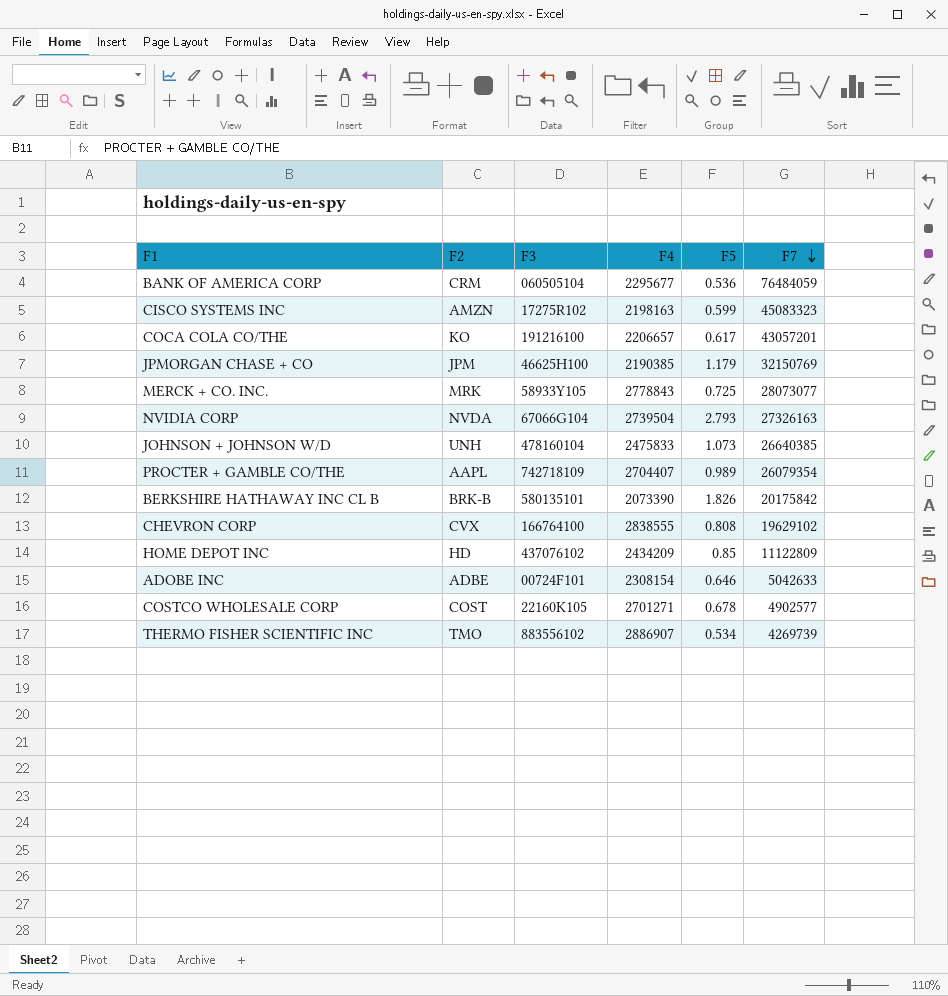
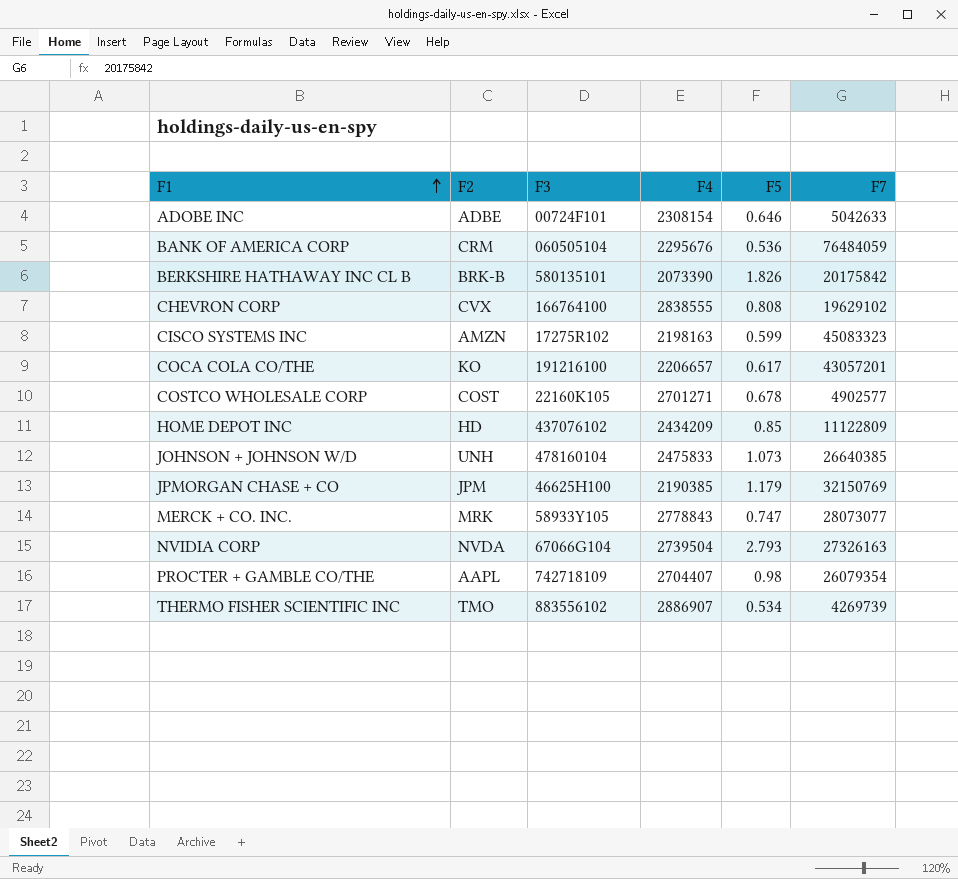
row order: F7 descending -> F1 ascending
BANK OF AMERICA CORP | F4: 2295677 -> 2295676
MERCK + CO. INC. | F5: 0.725 -> 0.747
PROCTER + GAMBLE CO/THE | F5: 0.989 -> 0.98

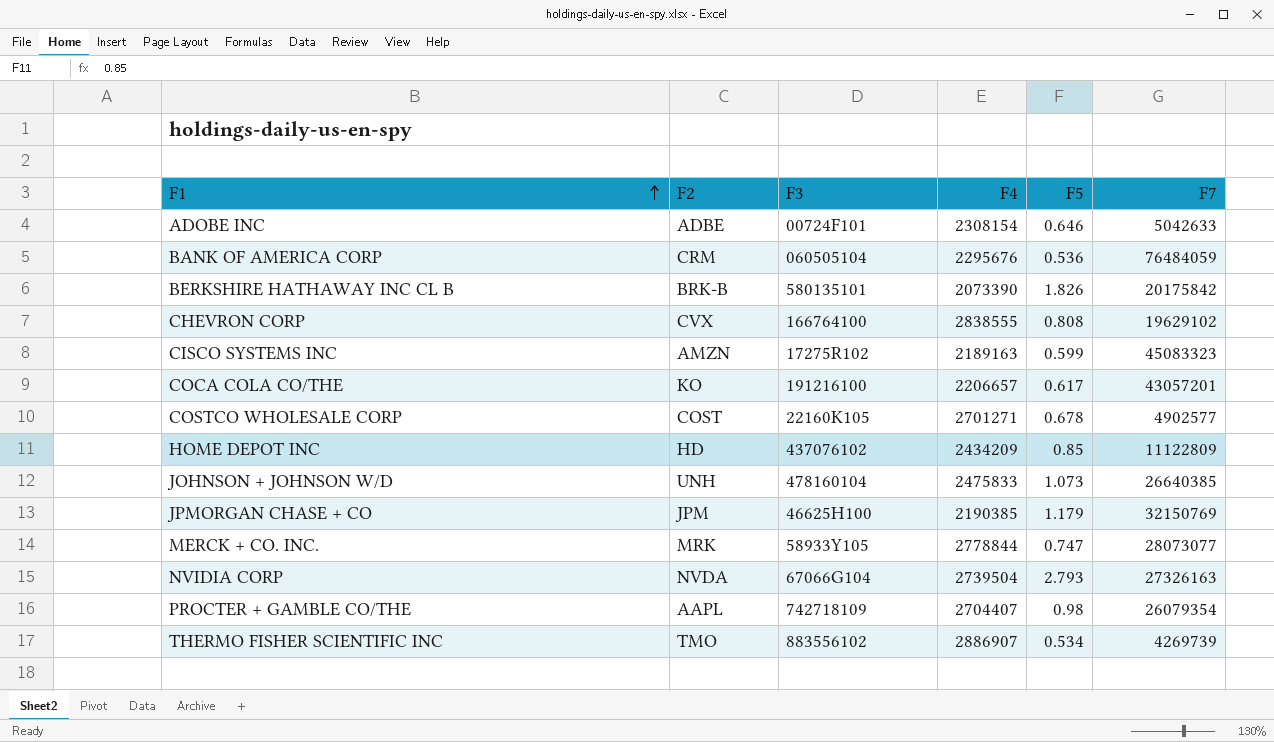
CISCO SYSTEMS INC | F4: 2198163 -> 2189163
MERCK + CO. INC. | F4: 2778843 -> 2778844

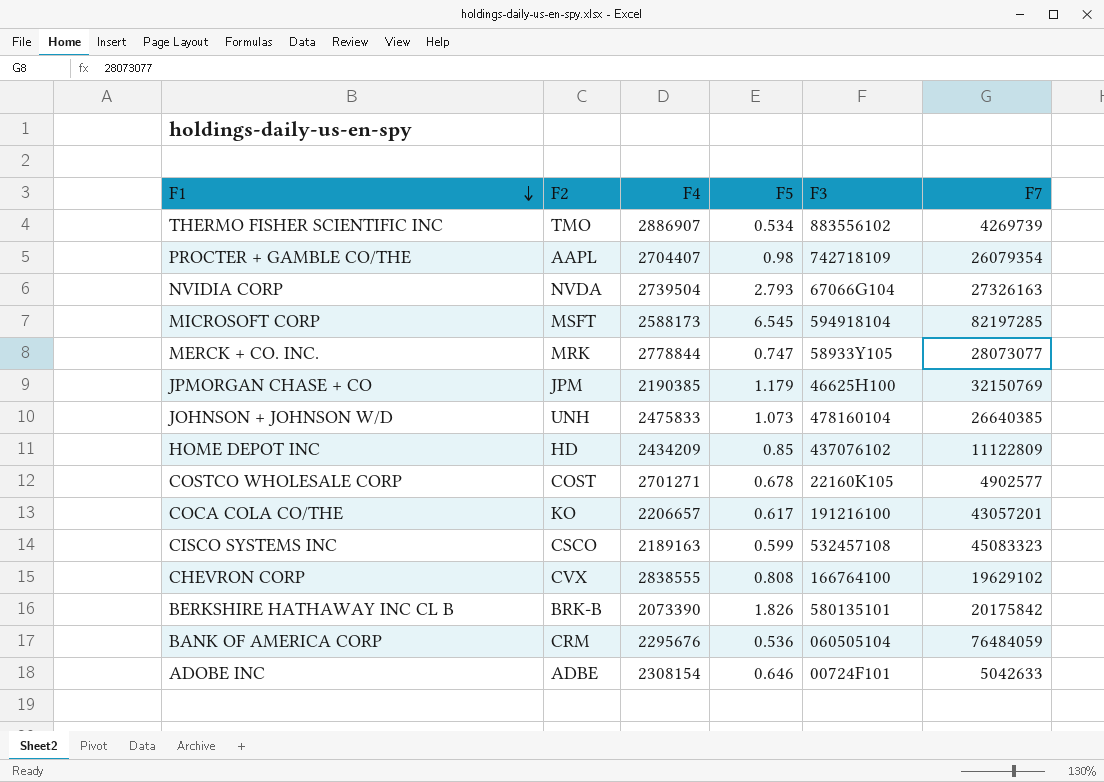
row order: F1 ascending -> F1 descending
column F3 | position: 3 -> 5
row MICROSOFT CORP: none -> MSFT | 2588173 | 6.545 | 594918104 | 82197285
CISCO SYSTEMS INC | F2: AMZN -> CSCO
CISCO SYSTEMS INC | F3: 17275R102 -> 532457108

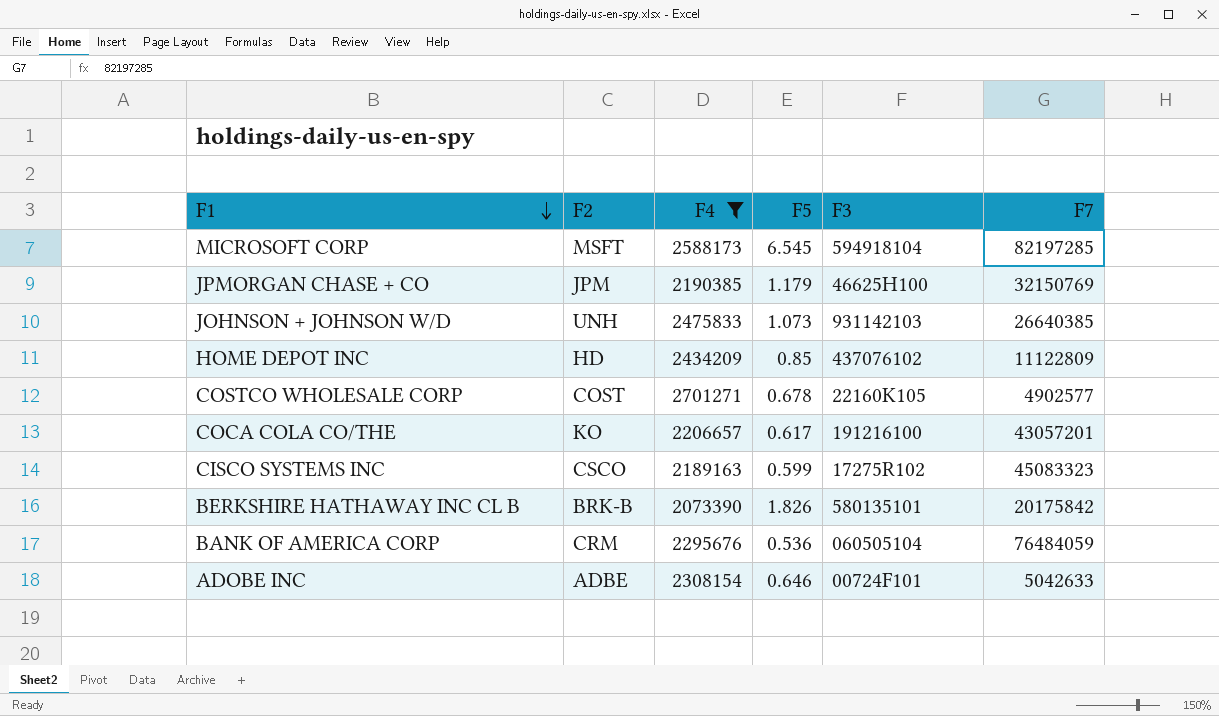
filter: none -> F4 <= 2701271
JOHNSON + JOHNSON W/D | F3: 478160104 -> 931142103
CISCO SYSTEMS INC | F3: 532457108 -> 17275R102

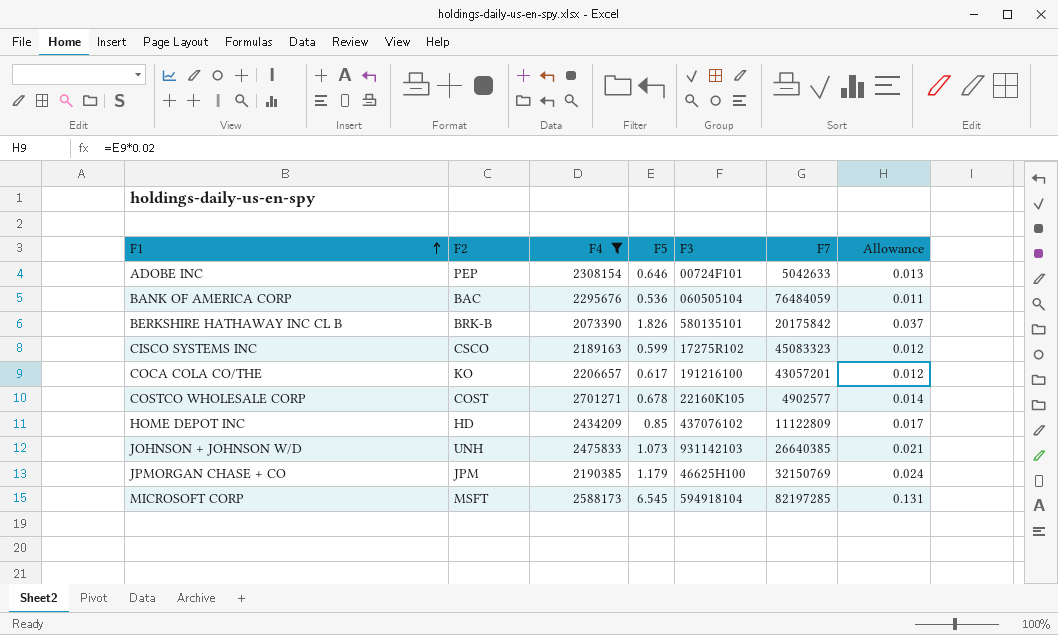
row order: F1 descending -> F1 ascending
column Allowance | formula: none -> [F5] * 0.02
ADOBE INC | F2: ADBE -> PEP
BANK OF AMERICA CORP | F2: CRM -> BAC

